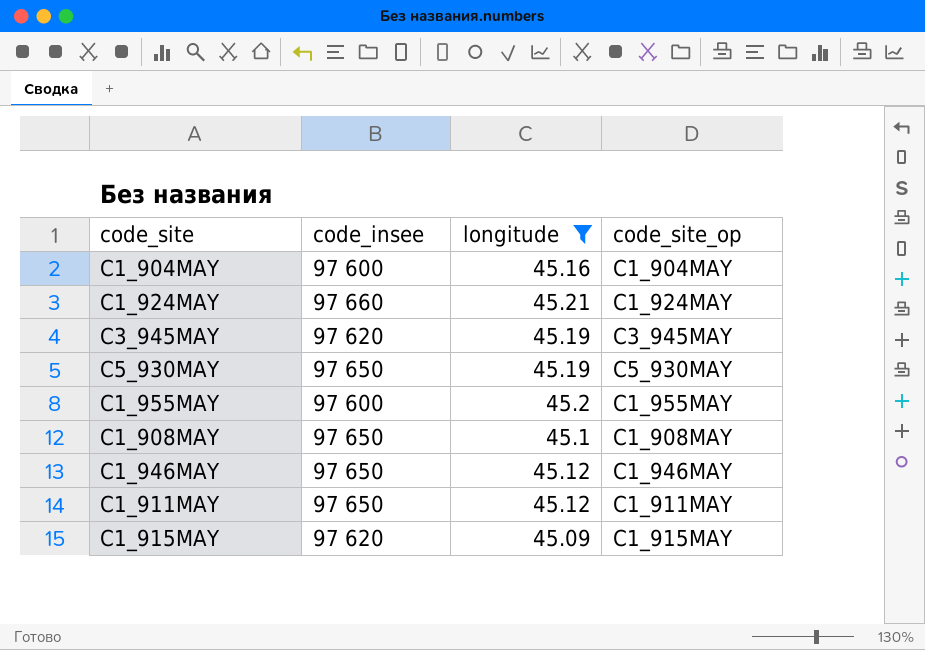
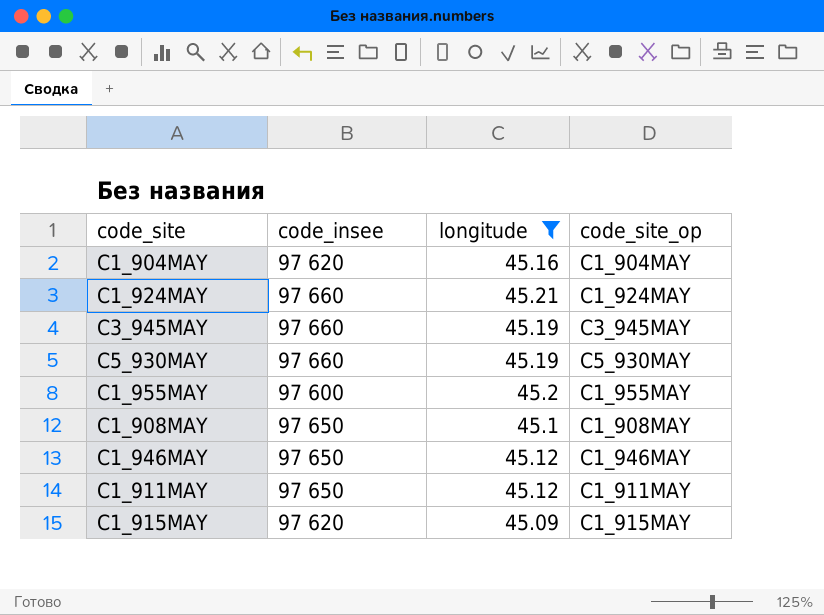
C1_904MAY | code_insee: 97 600 -> 97 620
C3_945MAY | code_insee: 97 620 -> 97 660
C5_930MAY | code_insee: 97 650 -> 97 660

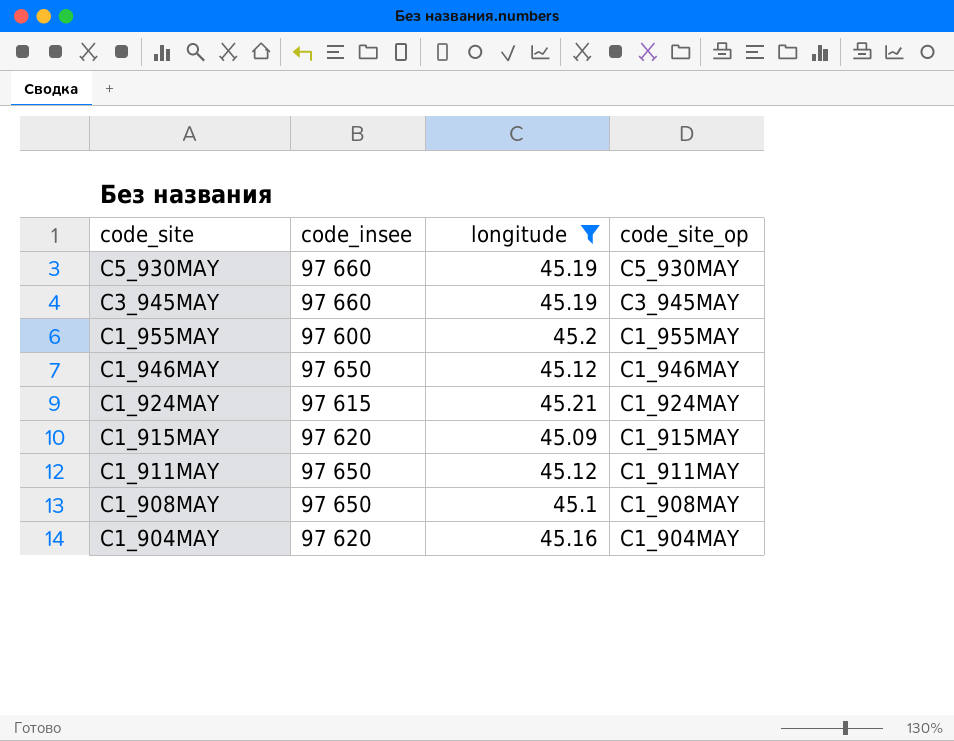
row order: none -> code_site descending
C1_924MAY | code_insee: 97 660 -> 97 615

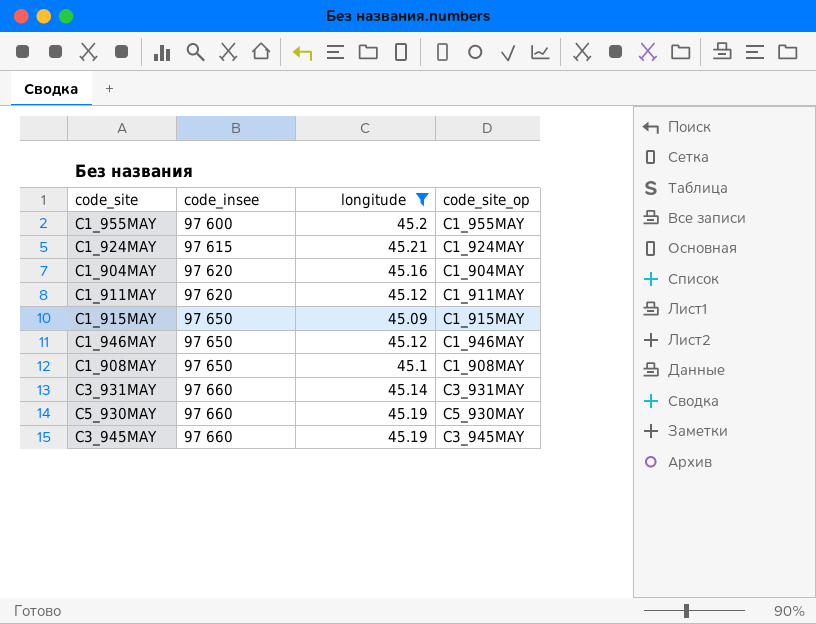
row order: code_site descending -> code_insee ascending
C1_911MAY | code_insee: 97 650 -> 97 620
C1_915MAY | code_insee: 97 620 -> 97 650
row C3_931MAY: none -> 97 660 | 45.14 | C3_931MAY

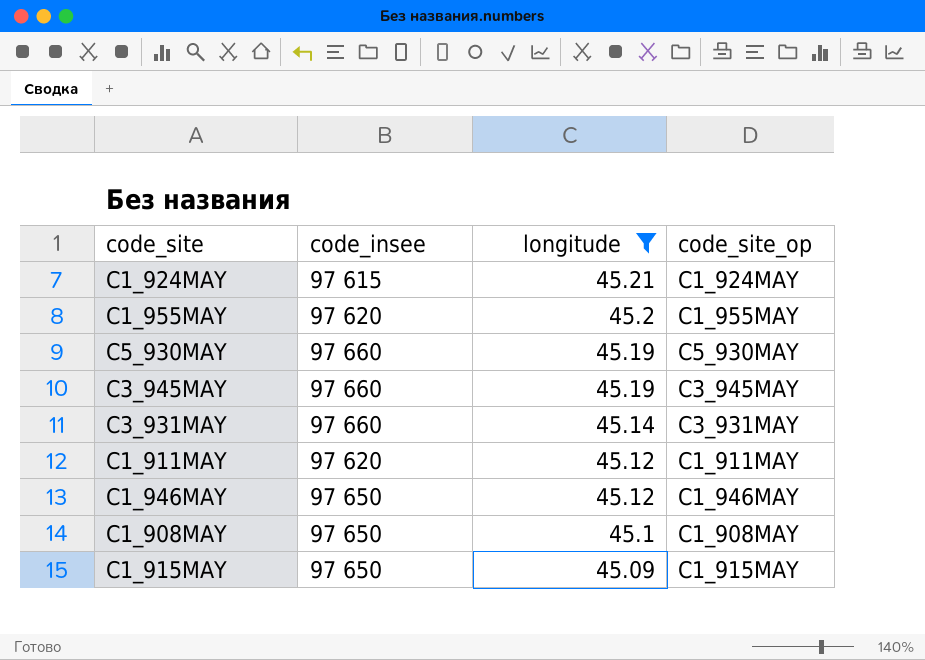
row order: code_insee ascending -> longitude descending
row C1_904MAY: 97 620 | 45.16 | C1_904MAY -> none
C1_955MAY | code_insee: 97 600 -> 97 620

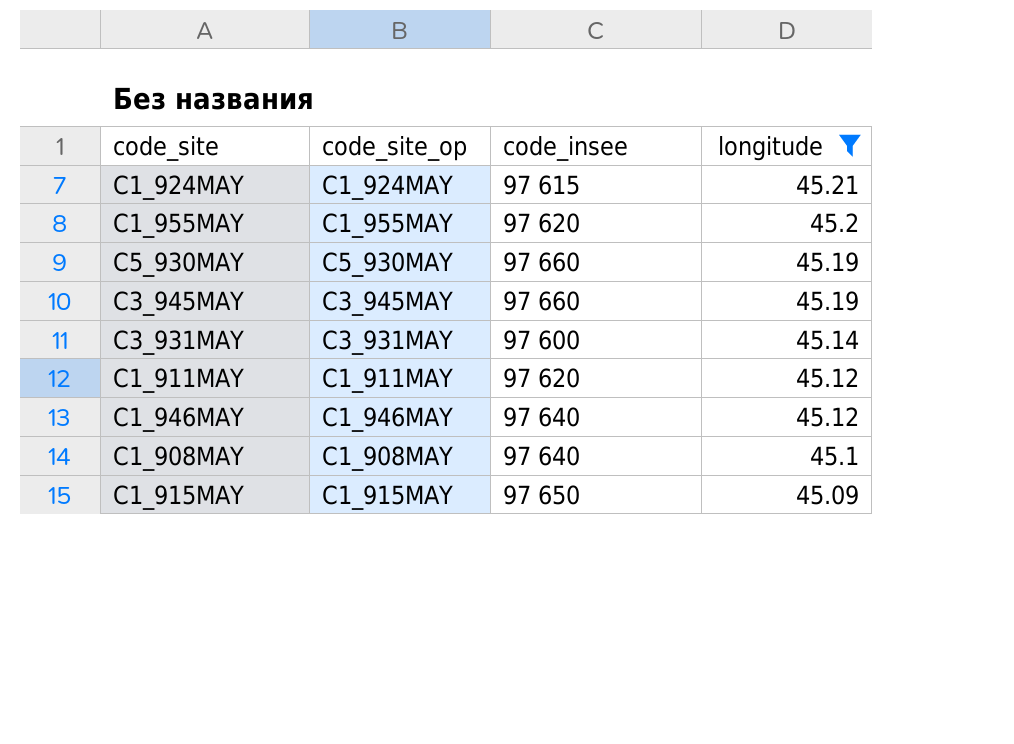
column code_site_op | position: 4 -> 2
C3_931MAY | code_insee: 97 660 -> 97 600
C1_946MAY | code_insee: 97 650 -> 97 640
C1_908MAY | code_insee: 97 650 -> 97 640

